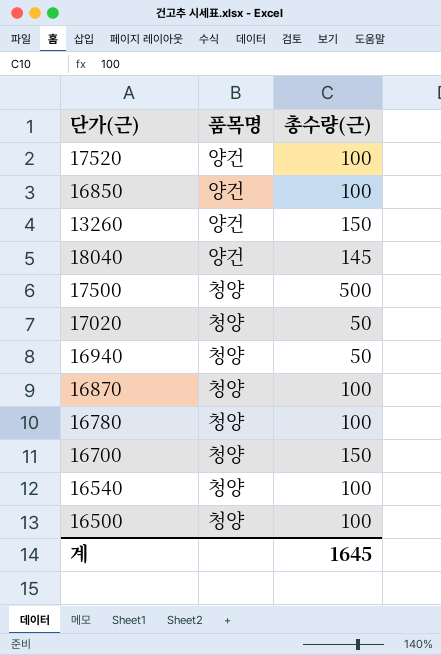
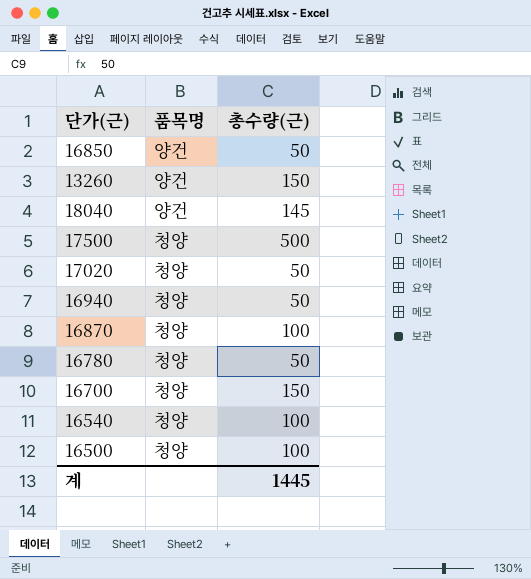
row 17520: 양건 | 100 -> none
16850 | 총수량(근): 100 -> 50
16780 | 총수량(근): 100 -> 50
계 | 총수량(근): 1645 -> 1445

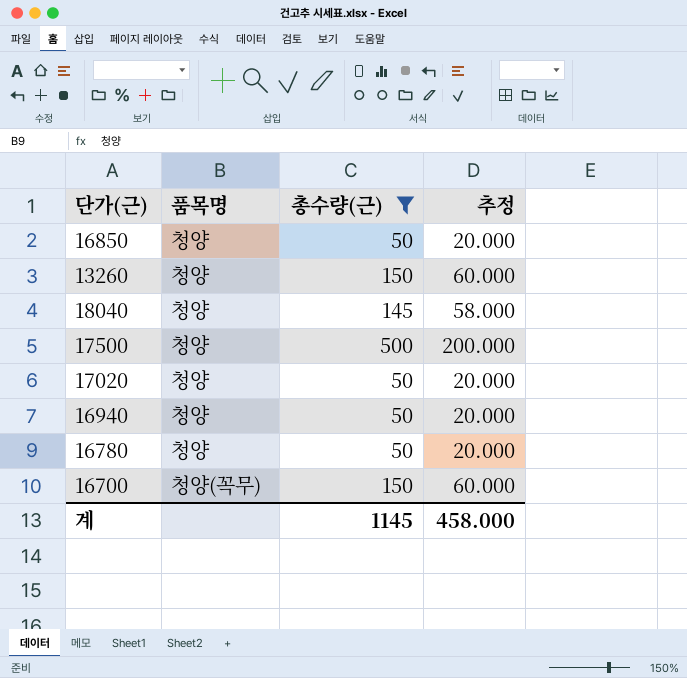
filter: none -> 총수량(근) != 100
column 추정 | formula: none -> [총수량(근)] * 0.4
16850 | 품목명: 양건 -> 청양
13260 | 품목명: 양건 -> 청양
18040 | 품목명: 양건 -> 청양
16700 | 품목명: 청양 -> 청양(꼭무)
계 | 총수량(근): 1445 -> 1145

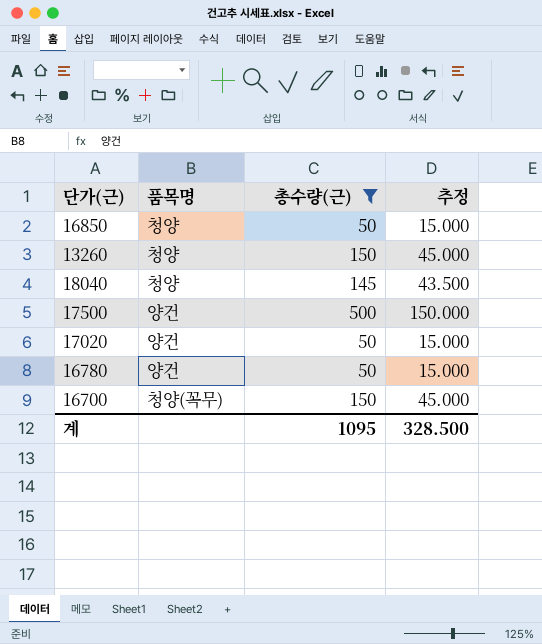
column 추정 | formula: [총수량(근)] * 0.4 -> [총수량(근)] * 0.3
row 16940: 청양 | 50 | 20.000 -> none
17500 | 품목명: 청양 -> 양건
17020 | 품목명: 청양 -> 양건
16780 | 품목명: 청양 -> 양건
계 | 총수량(근): 1145 -> 1095
계 | 추정: 458.000 -> 328.500

